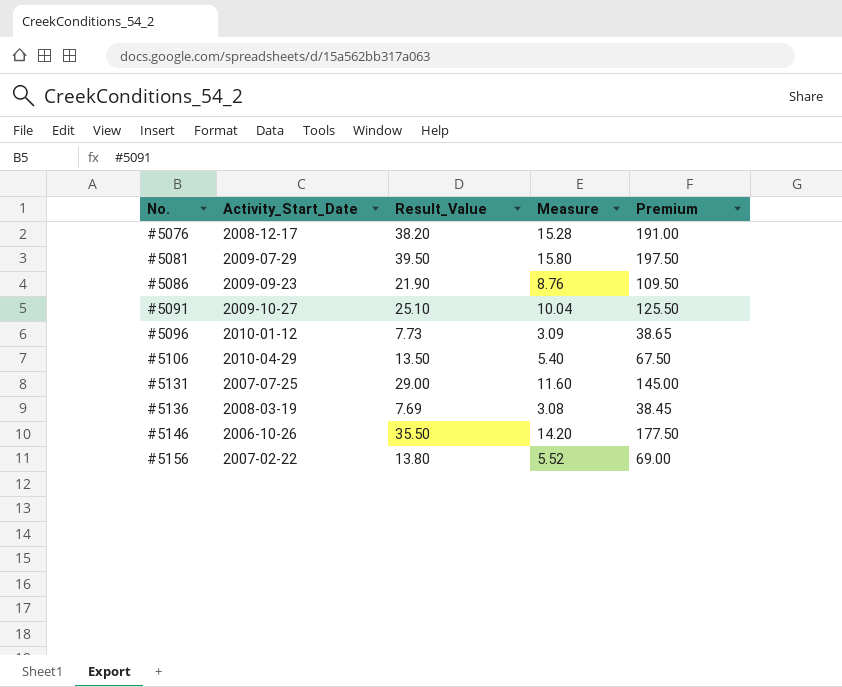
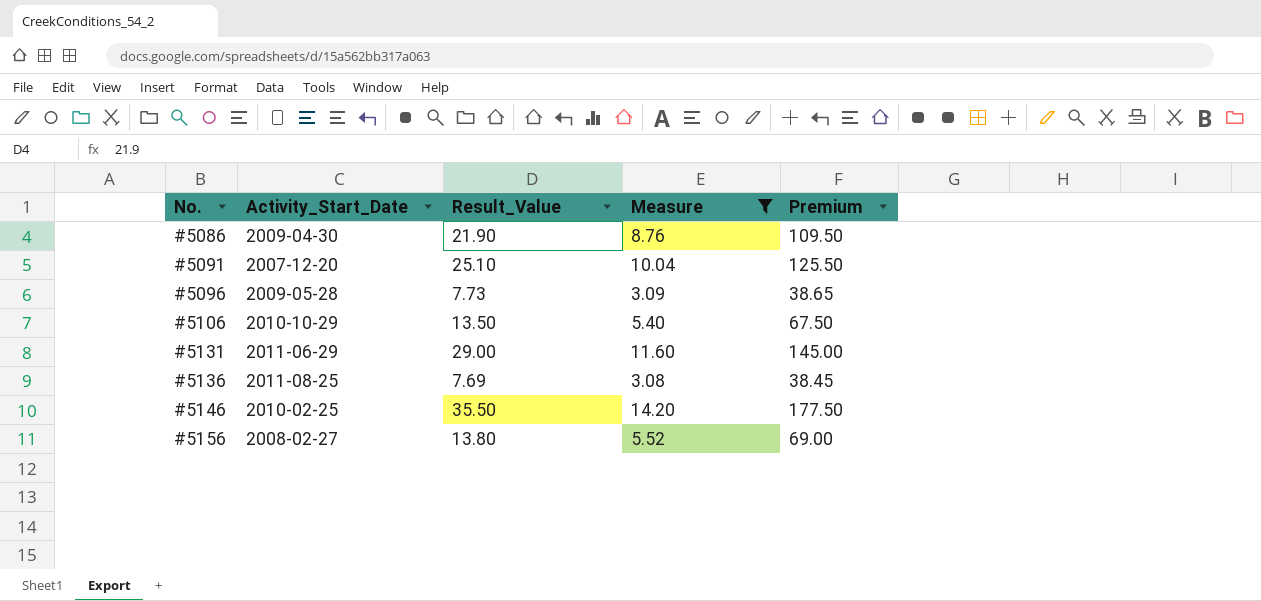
filter: none -> Measure <= 14.20
#5086 | Activity_Start_Date: 2009-09-23 -> 2009-04-30
#5091 | Activity_Start_Date: 2009-10-27 -> 2007-12-20
#5096 | Activity_Start_Date: 2010-01-12 -> 2009-05-28
#5106 | Activity_Start_Date: 2010-04-29 -> 2010-10-29
#5131 | Activity_Start_Date: 2007-07-25 -> 2011-06-29
#5136 | Activity_Start_Date: 2008-03-19 -> 2011-08-25
#5146 | Activity_Start_Date: 2006-10-26 -> 2010-02-25
#5156 | Activity_Start_Date: 2007-02-22 -> 2008-02-27

